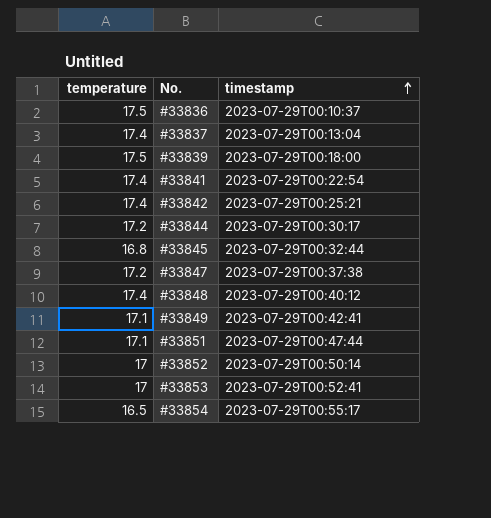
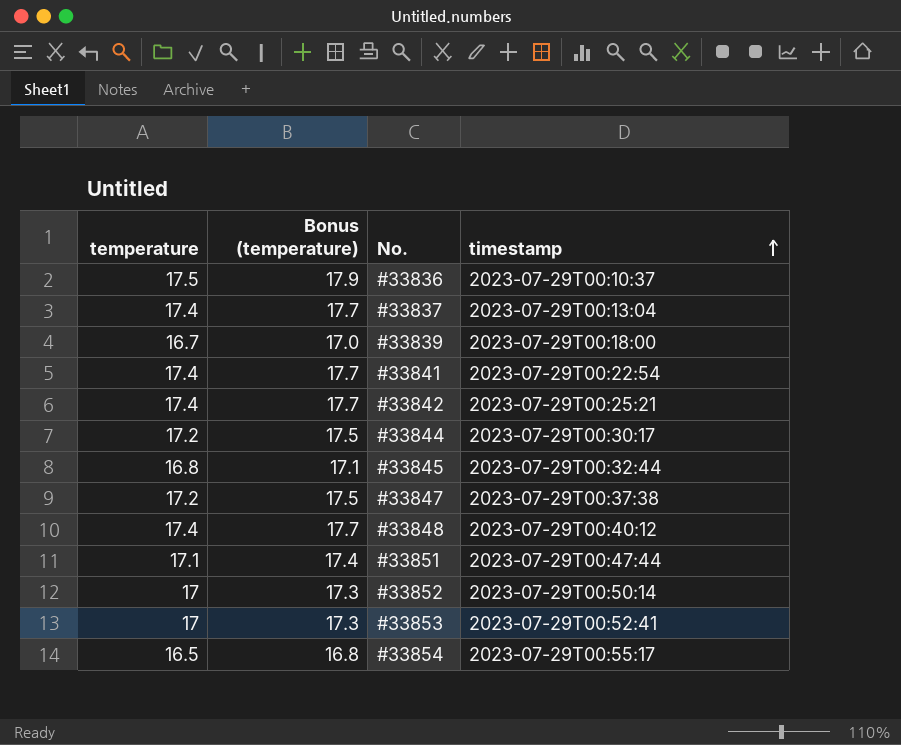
column Bonus (temperature) | formula: none -> [temperature] * 1.02
row #33849: 17.1 | 2023-07-29T00:42:41 -> none
#33839 | temperature: 17.5 -> 16.7

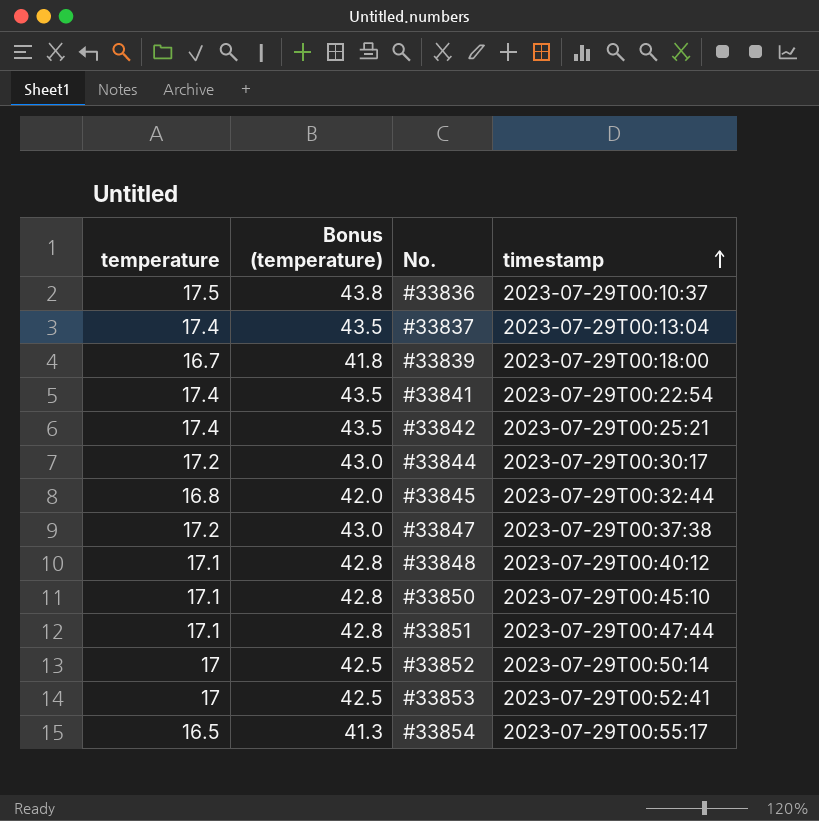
column Bonus (temperature) | formula: [temperature] * 1.02 -> [temperature] * 2.5
#33848 | temperature: 17.4 -> 17.1
row #33850: none -> 17.1 | 42.8 | 2023-07-29T00:45:10

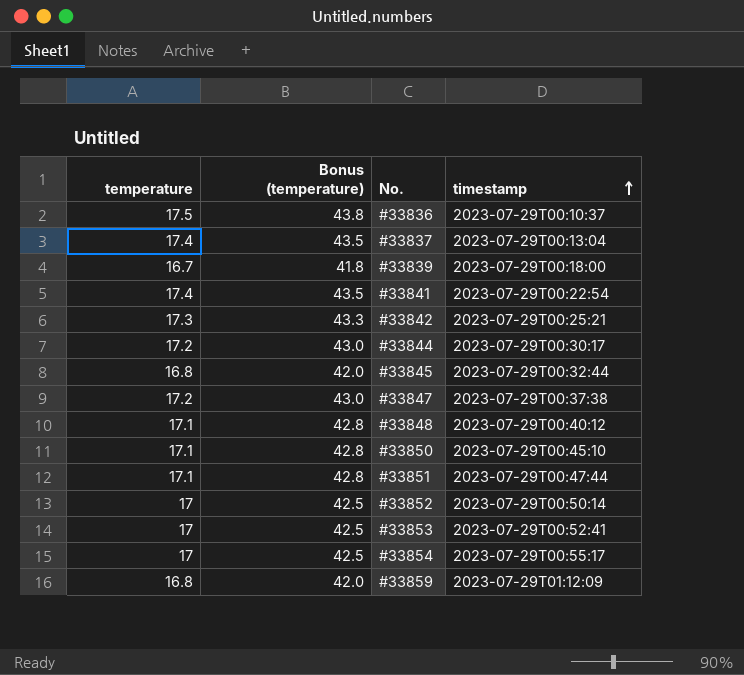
#33842 | temperature: 17.4 -> 17.3
#33842 | Bonus (temperature): 43.5 -> 43.3
#33854 | temperature: 16.5 -> 17
#33854 | Bonus (temperature): 41.3 -> 42.5
row #33859: none -> 16.8 | 42.0 | 2023-07-29T01:12:09

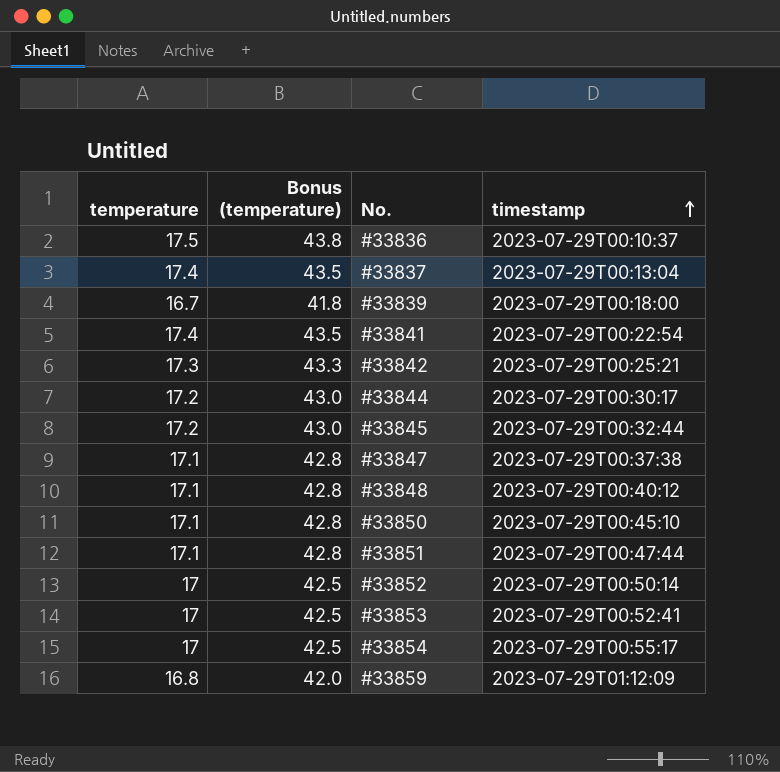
#33845 | temperature: 16.8 -> 17.2
#33845 | Bonus (temperature): 42.0 -> 43.0
#33847 | temperature: 17.2 -> 17.1
#33847 | Bonus (temperature): 43.0 -> 42.8

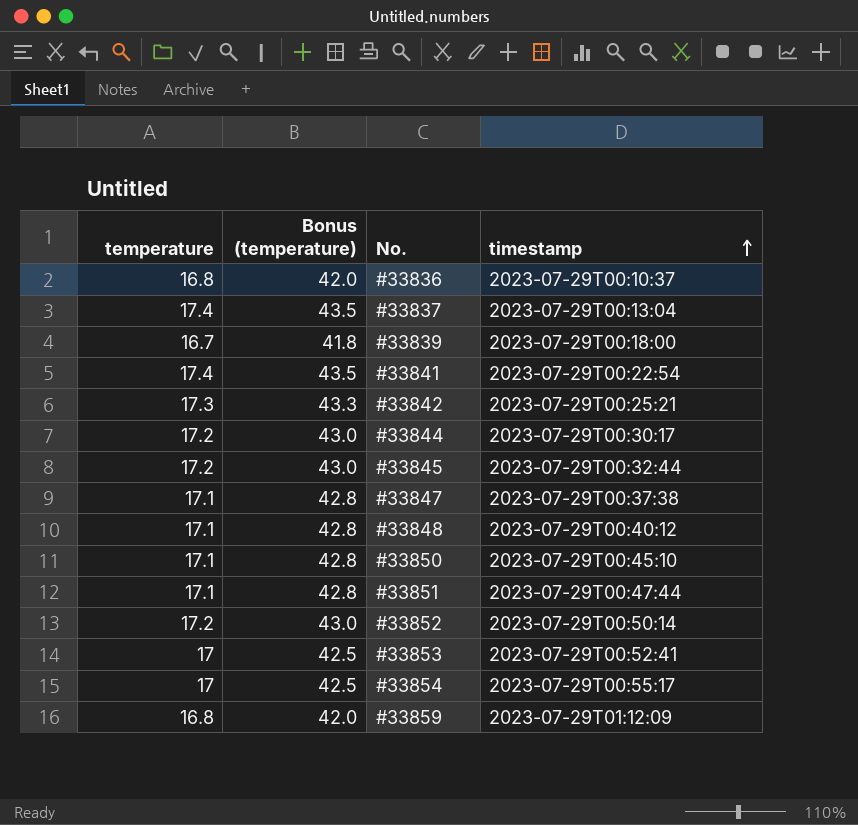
#33836 | temperature: 17.5 -> 16.8
#33836 | Bonus (temperature): 43.8 -> 42.0
#33852 | temperature: 17 -> 17.2
#33852 | Bonus (temperature): 42.5 -> 43.0

